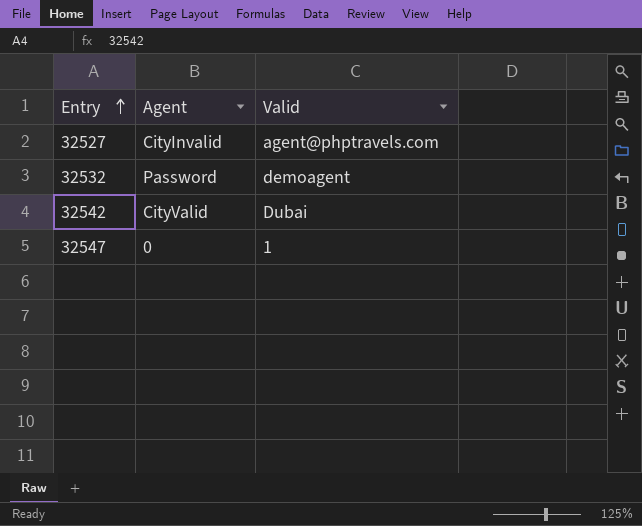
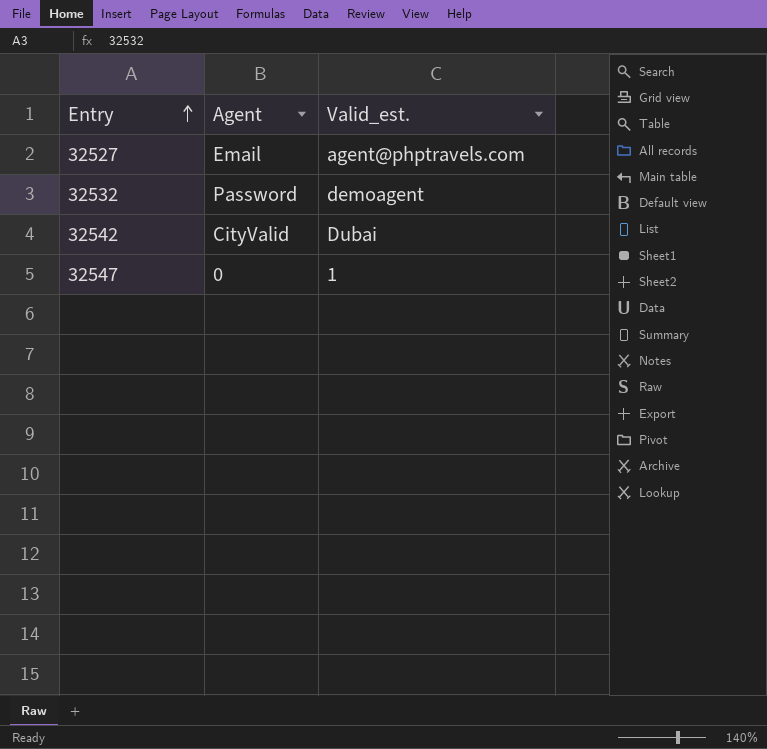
column name: Valid -> Valid_est.
32527 | Agent: CityInvalid -> Email

